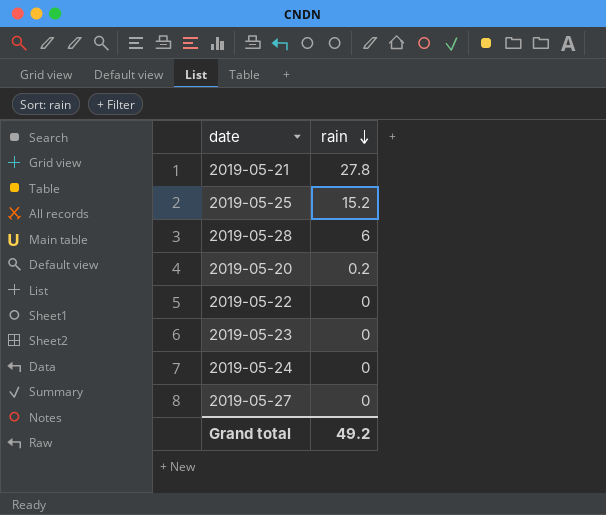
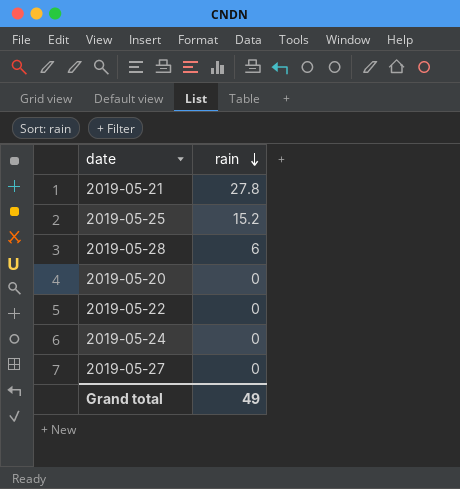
row 2019-05-23: 0 -> none
2019-05-20 | rain: 0.2 -> 0
Grand total | rain: 49.2 -> 49

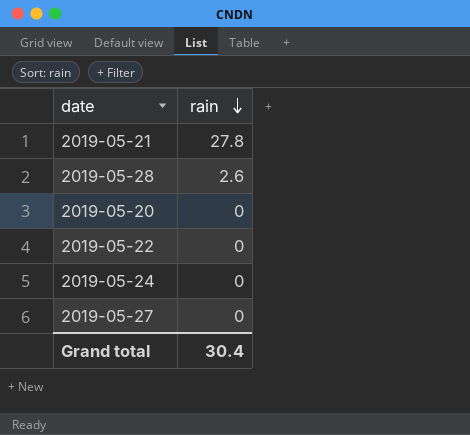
row 2019-05-25: 15.2 -> none
2019-05-28 | rain: 6 -> 2.6
Grand total | rain: 49 -> 30.4

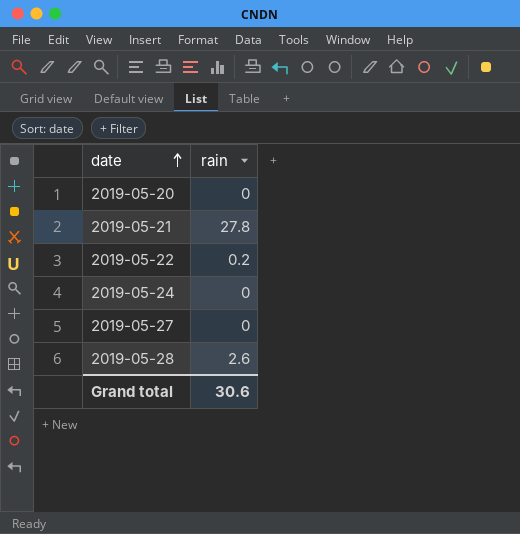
row order: rain descending -> date ascending
2019-05-22 | rain: 0 -> 0.2
Grand total | rain: 30.4 -> 30.6

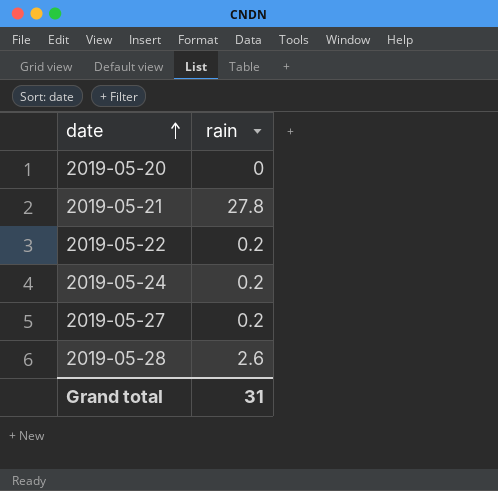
2019-05-24 | rain: 0 -> 0.2
2019-05-27 | rain: 0 -> 0.2
Grand total | rain: 30.6 -> 31

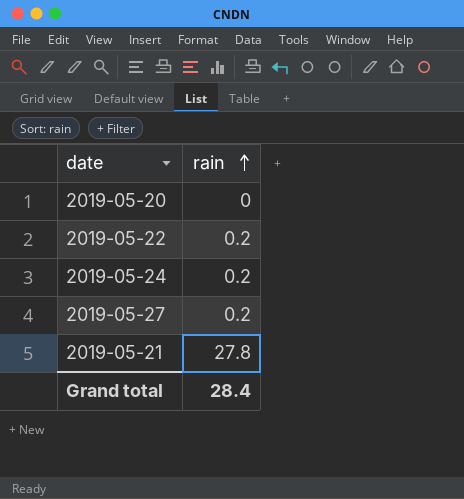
row order: date ascending -> rain ascending
row 2019-05-28: 2.6 -> none
Grand total | rain: 31 -> 28.4

